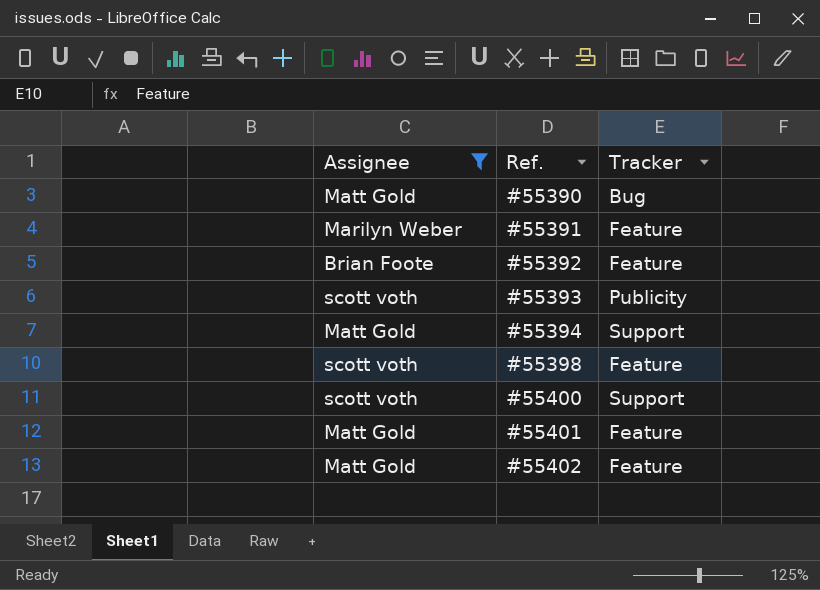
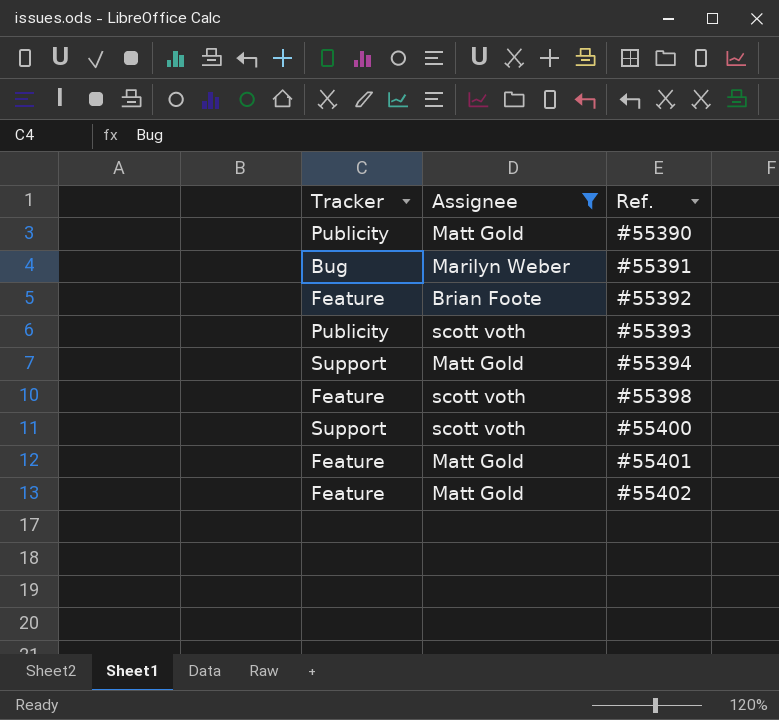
column Tracker | position: 3 -> 1
#55390 | Tracker: Bug -> Publicity
#55391 | Tracker: Feature -> Bug

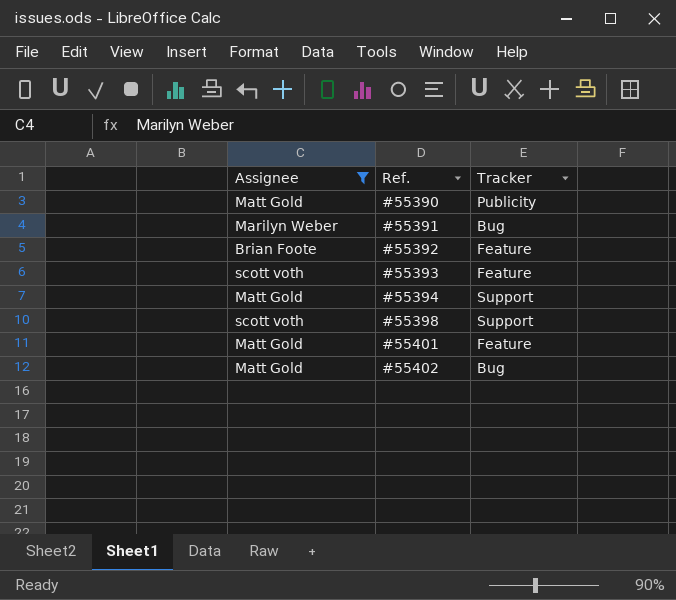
column Tracker | position: 1 -> 3
row #55400: Support | scott voth -> none
#55393 | Tracker: Publicity -> Feature
#55398 | Tracker: Feature -> Support
#55402 | Tracker: Feature -> Bug

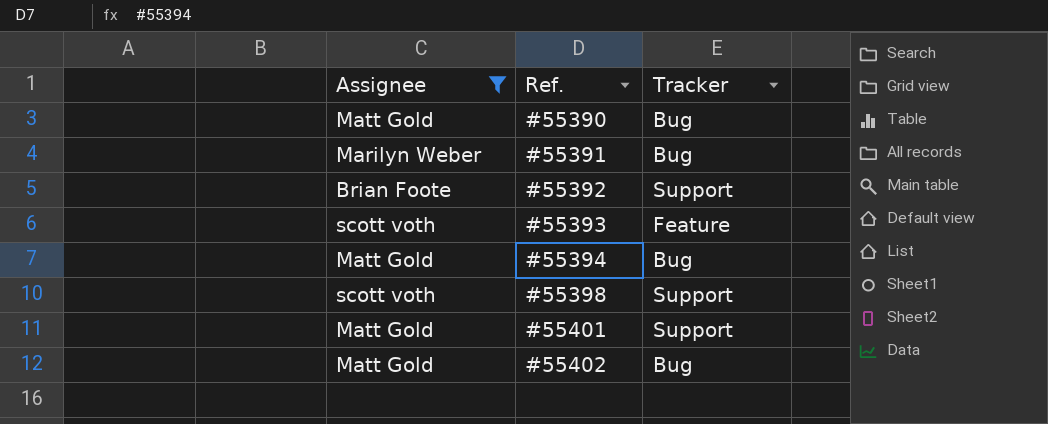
#55390 | Tracker: Publicity -> Bug
#55392 | Tracker: Feature -> Support
#55394 | Tracker: Support -> Bug
#55401 | Tracker: Feature -> Support

